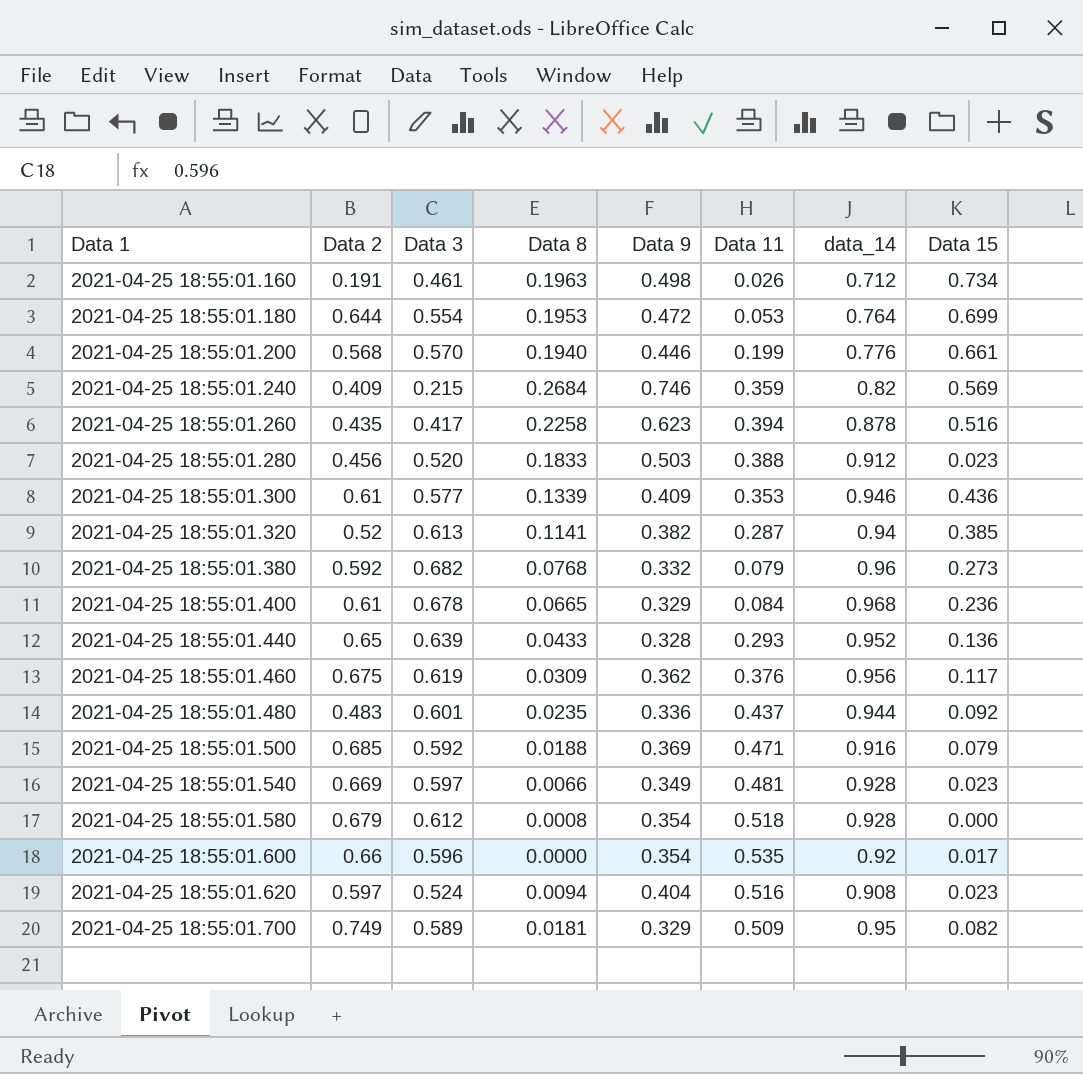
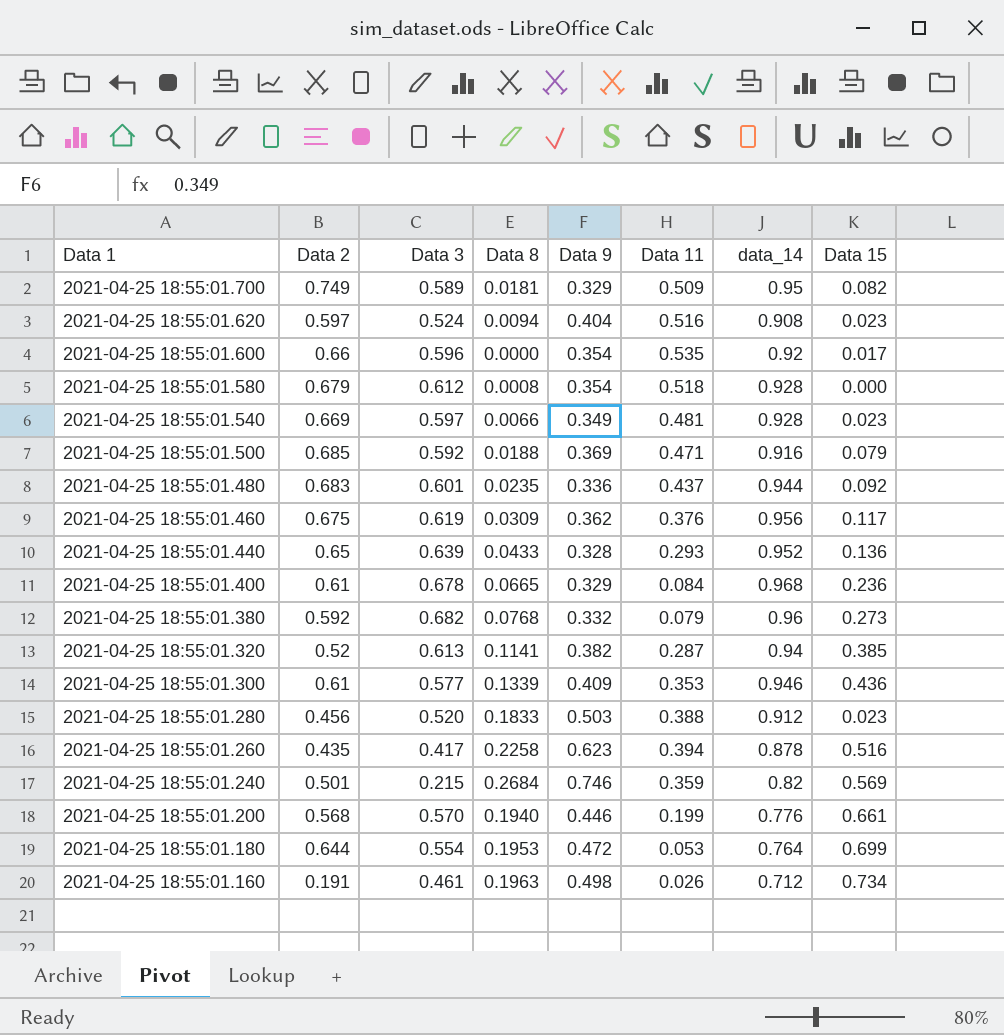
row order: Data 1 ascending -> Data 1 descending
2021-04-25 18:55:01.480 | Data 2: 0.483 -> 0.683
2021-04-25 18:55:01.240 | Data 2: 0.409 -> 0.501

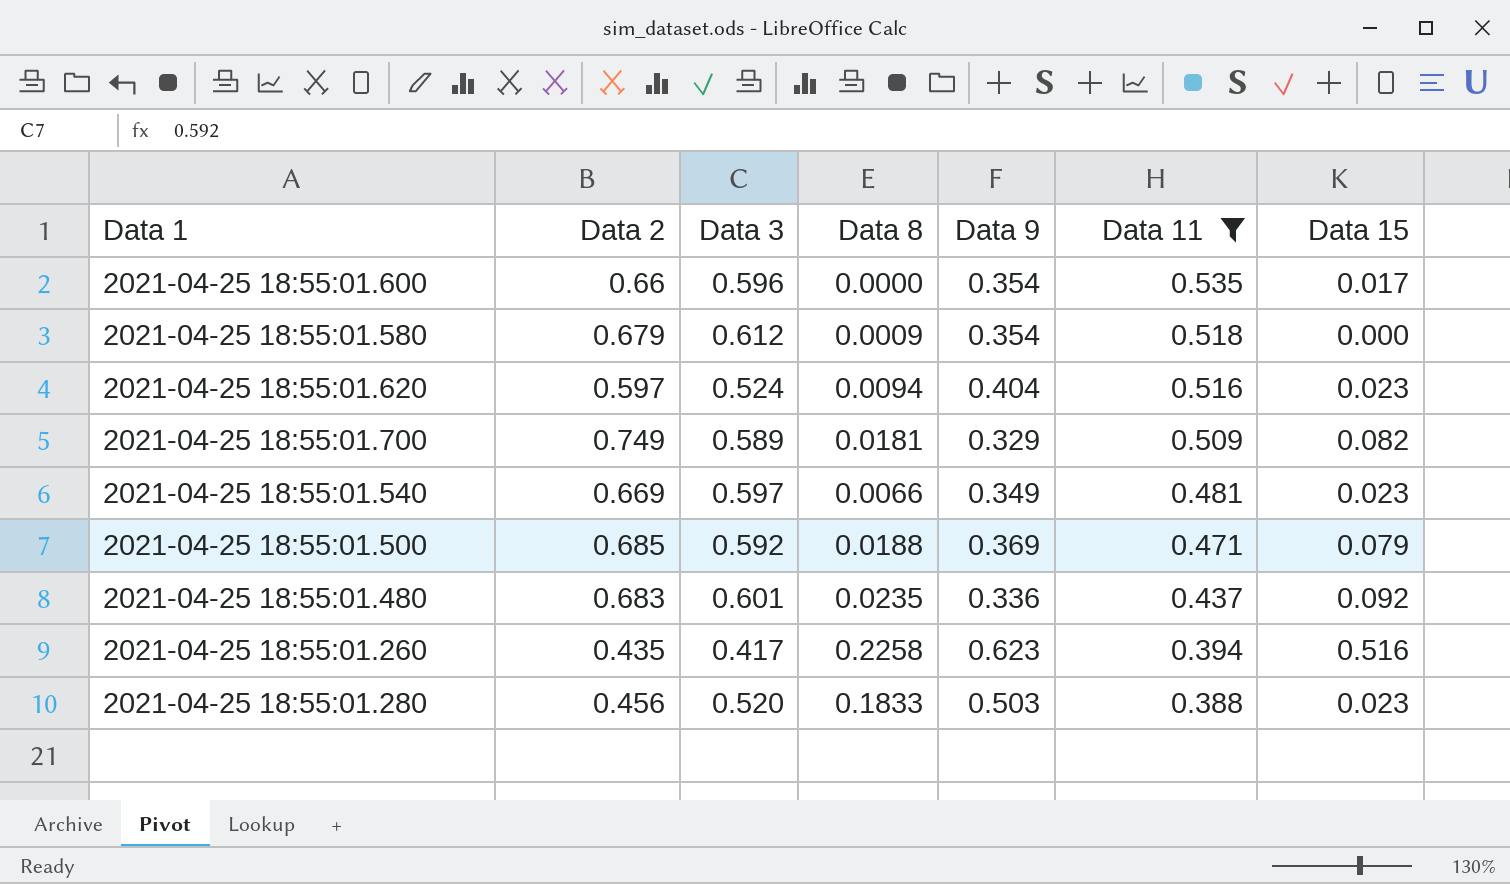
filter: none -> Data 11 >= 0.388
row order: Data 1 descending -> Data 11 descending
column data_14 | position: 7 -> none
2021-04-25 18:55:01.580 | Data 8: 0.0008 -> 0.0009

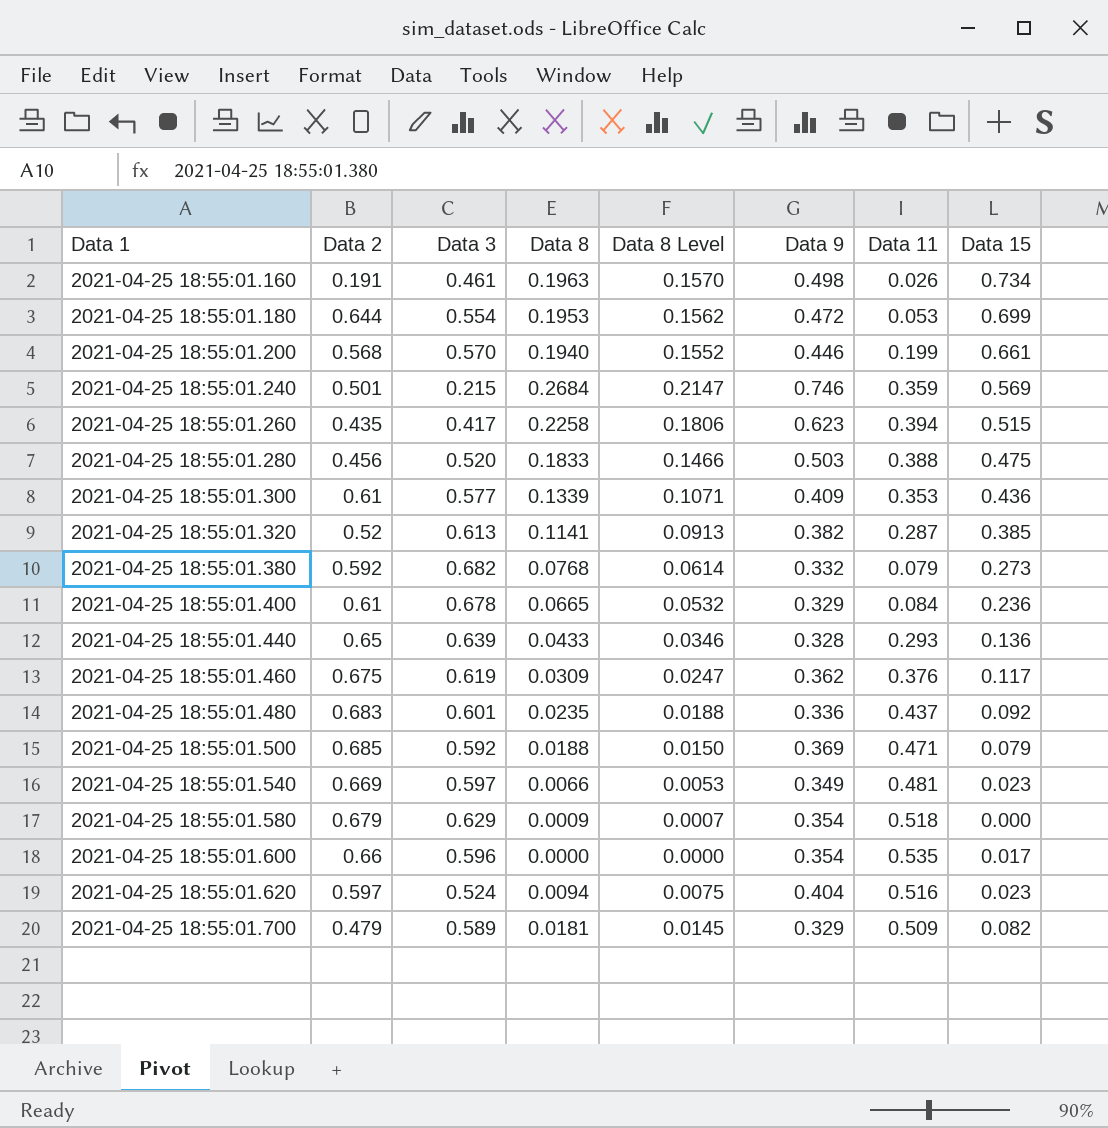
filter: Data 11 >= 0.388 -> none
row order: Data 11 descending -> Data 1 ascending
column Data 8 Level | formula: none -> [Data 8] * 0.8
2021-04-25 18:55:01.260 | Data 15: 0.516 -> 0.515
2021-04-25 18:55:01.280 | Data 15: 0.023 -> 0.475
2021-04-25 18:55:01.580 | Data 3: 0.612 -> 0.629
2021-04-25 18:55:01.700 | Data 2: 0.749 -> 0.479

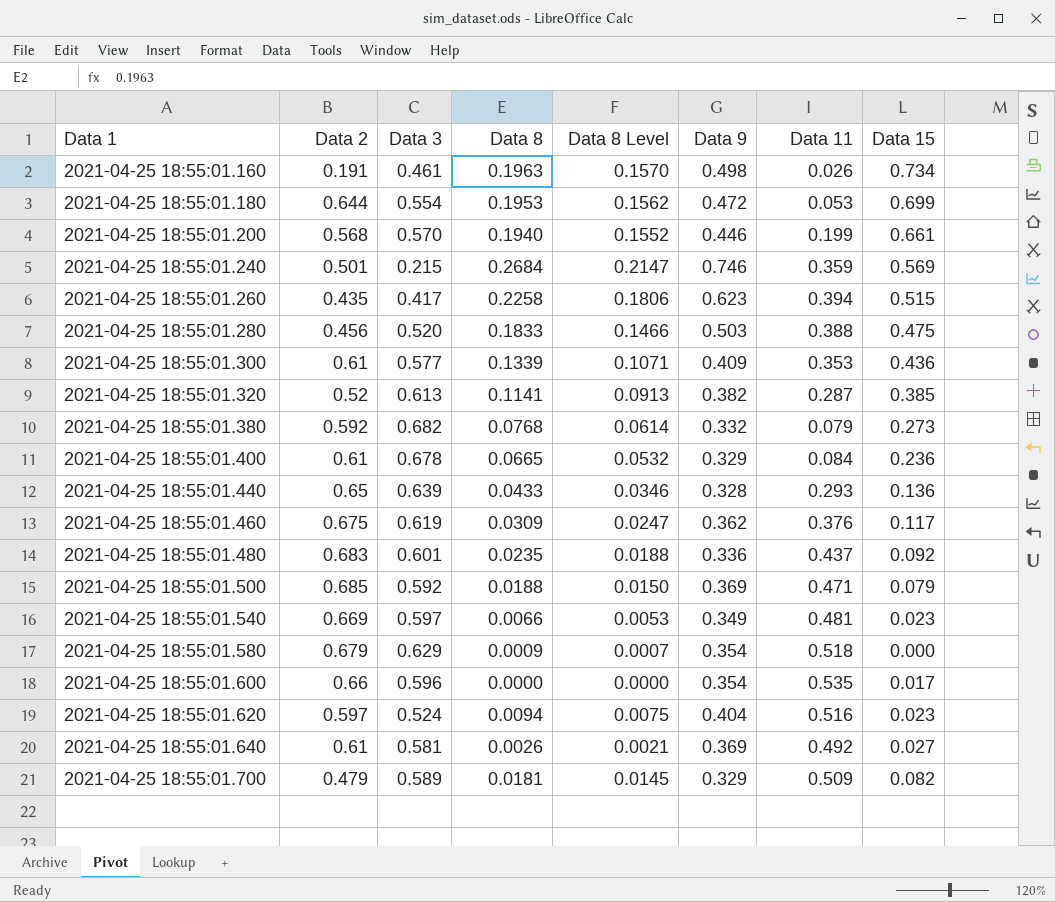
row 2021-04-25 18:55:01.640: none -> 0.61 | 0.581 | 0.0026 | 0.0021 | 0.369 | 0.492 | 0.027

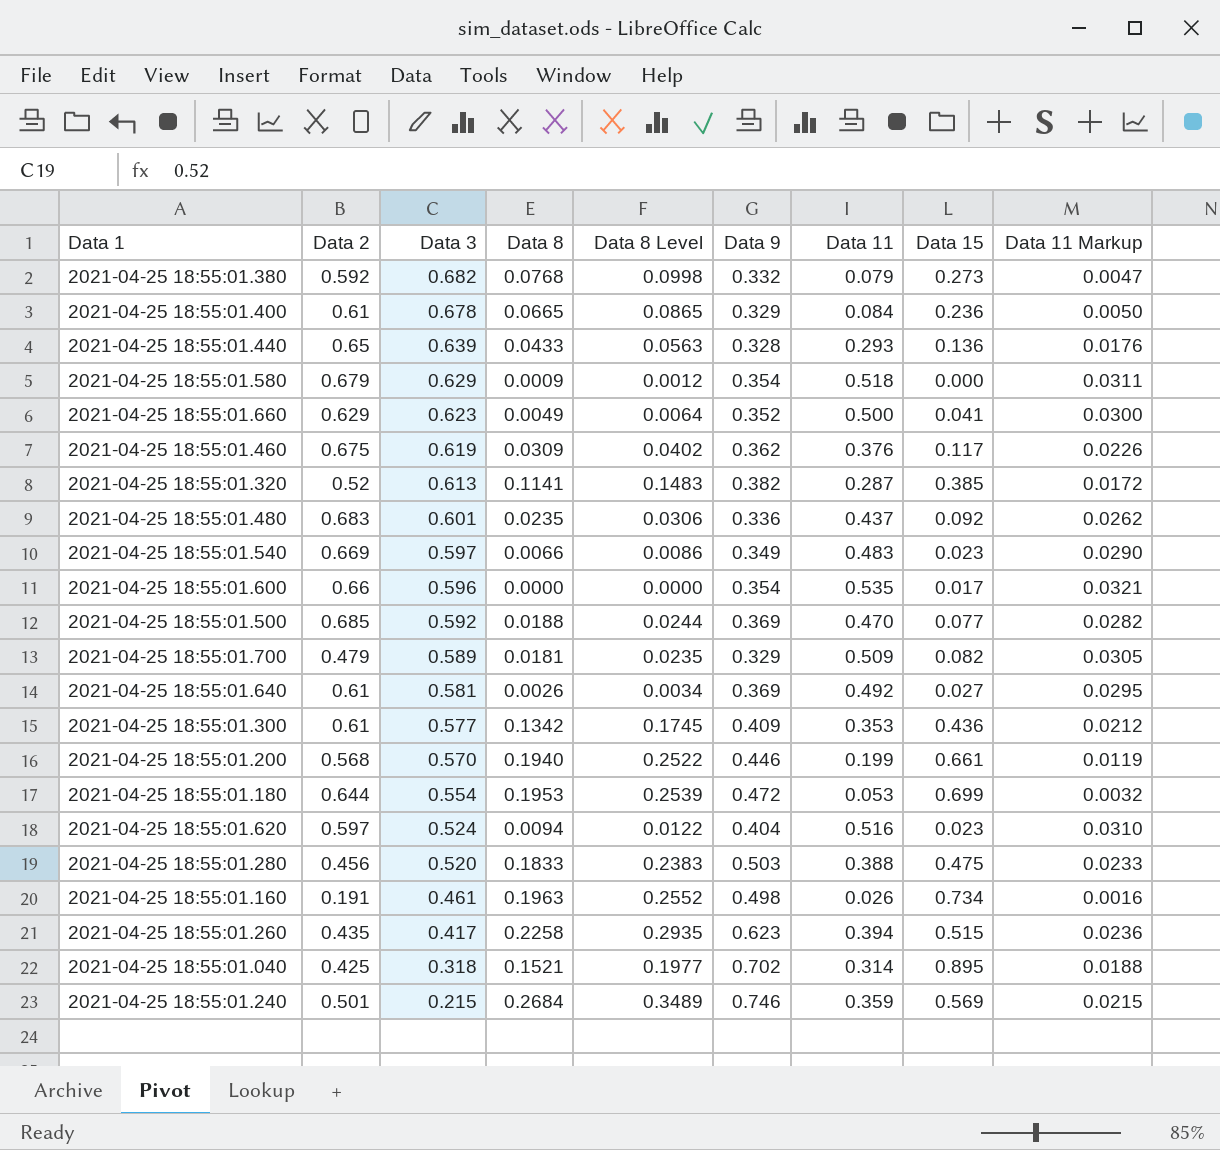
row order: Data 1 ascending -> Data 3 descending
column Data 8 Level | formula: [Data 8] * 0.8 -> [Data 8] * 1.3
column Data 11 Markup | formula: none -> [Data 11] * 0.06
row 2021-04-25 18:55:01.660: none -> 0.629 | 0.623 | 0.0049 | 0.0064 | 0.352 | 0.500 | 0.041 | 0.0300
2021-04-25 18:55:01.540 | Data 11: 0.481 -> 0.483
2021-04-25 18:55:01.500 | Data 11: 0.471 -> 0.470
2021-04-25 18:55:01.500 | Data 15: 0.079 -> 0.077
2021-04-25 18:55:01.300 | Data 8: 0.1339 -> 0.1342
row 2021-04-25 18:55:01.040: none -> 0.425 | 0.318 | 0.1521 | 0.1977 | 0.702 | 0.314 | 0.895 | 0.0188

